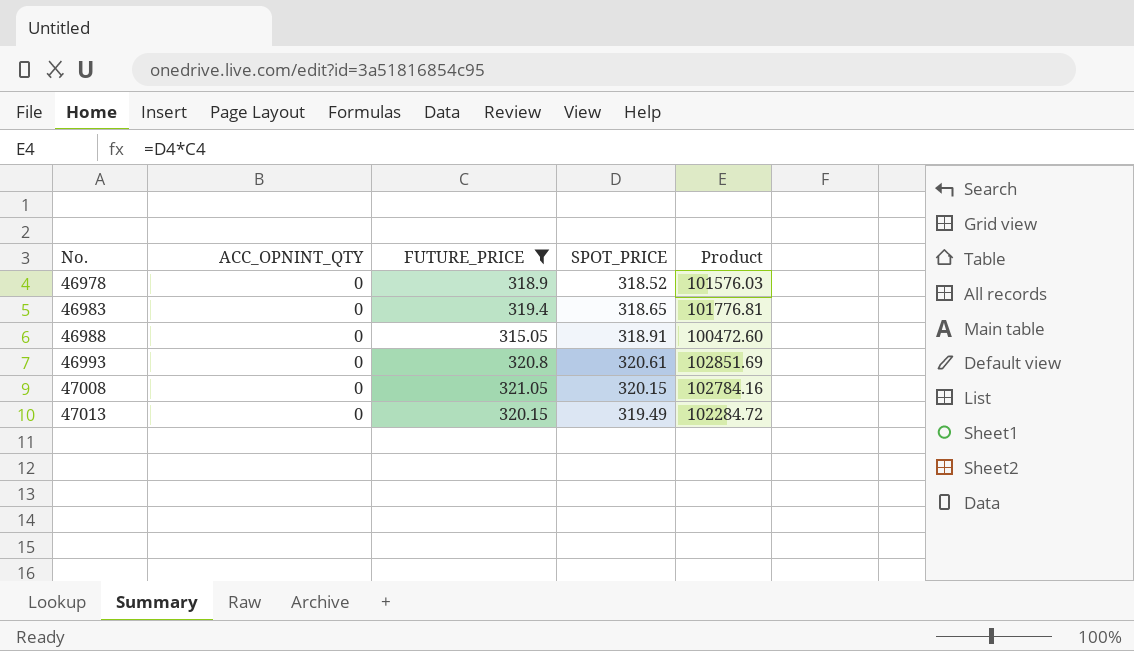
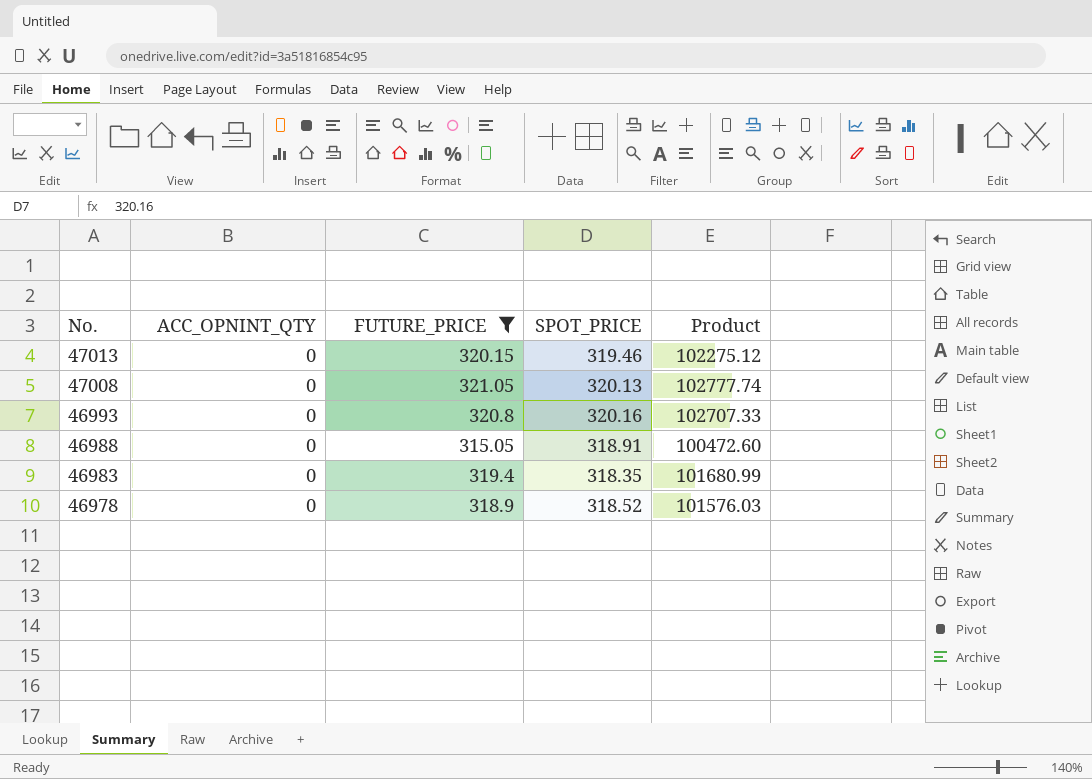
row order: No. ascending -> No. descending
47013 | SPOT_PRICE: 319.49 -> 319.46
47013 | Product: 102284.72 -> 102275.12
47008 | SPOT_PRICE: 320.15 -> 320.13
47008 | Product: 102784.16 -> 102777.74
46993 | SPOT_PRICE: 320.61 -> 320.16
46993 | Product: 102851.69 -> 102707.33
46983 | SPOT_PRICE: 318.65 -> 318.35
46983 | Product: 101776.81 -> 101680.99

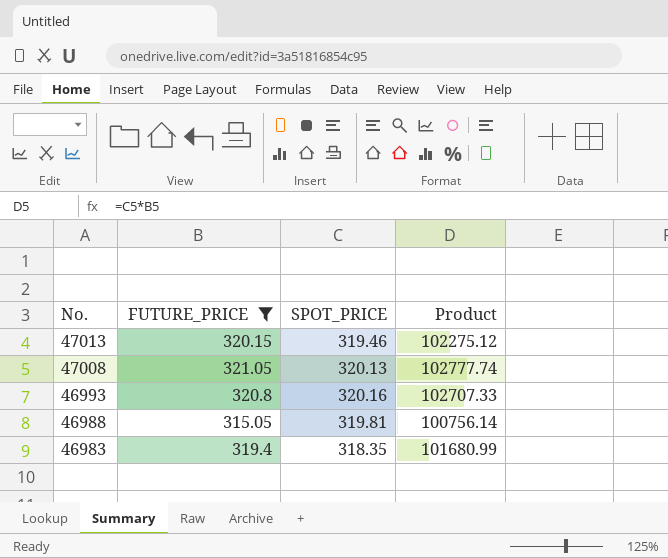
column ACC_OPNINT_QTY | position: 2 -> none
row 46978: 0 | 318.9 | 318.52 | 101576.03 -> none
46988 | SPOT_PRICE: 318.91 -> 319.81
46988 | Product: 100472.60 -> 100756.14

